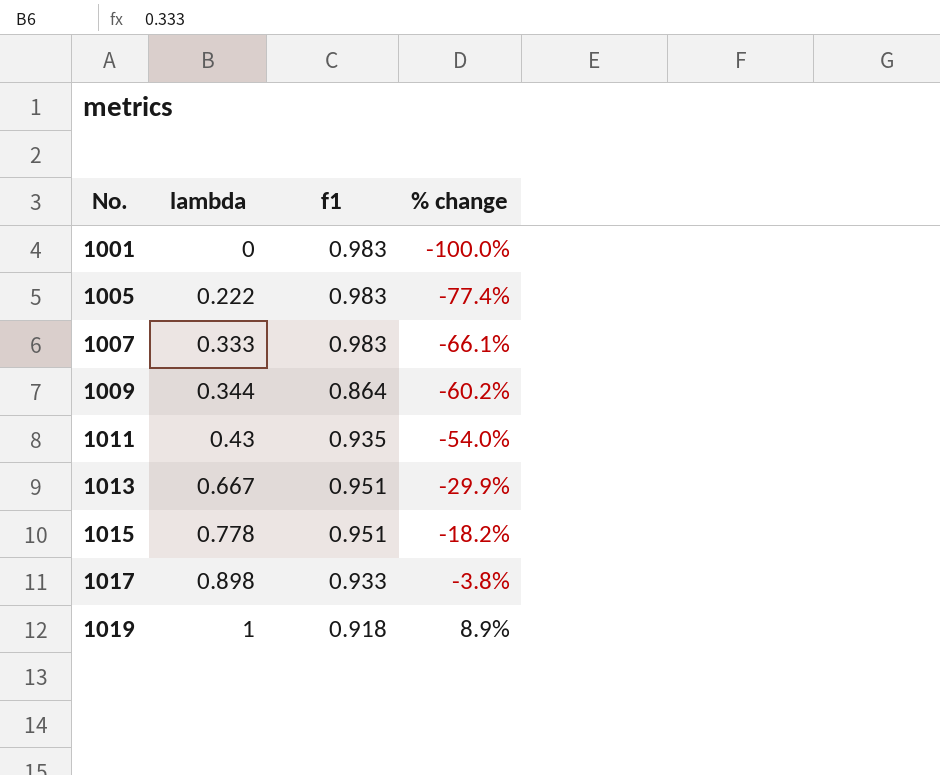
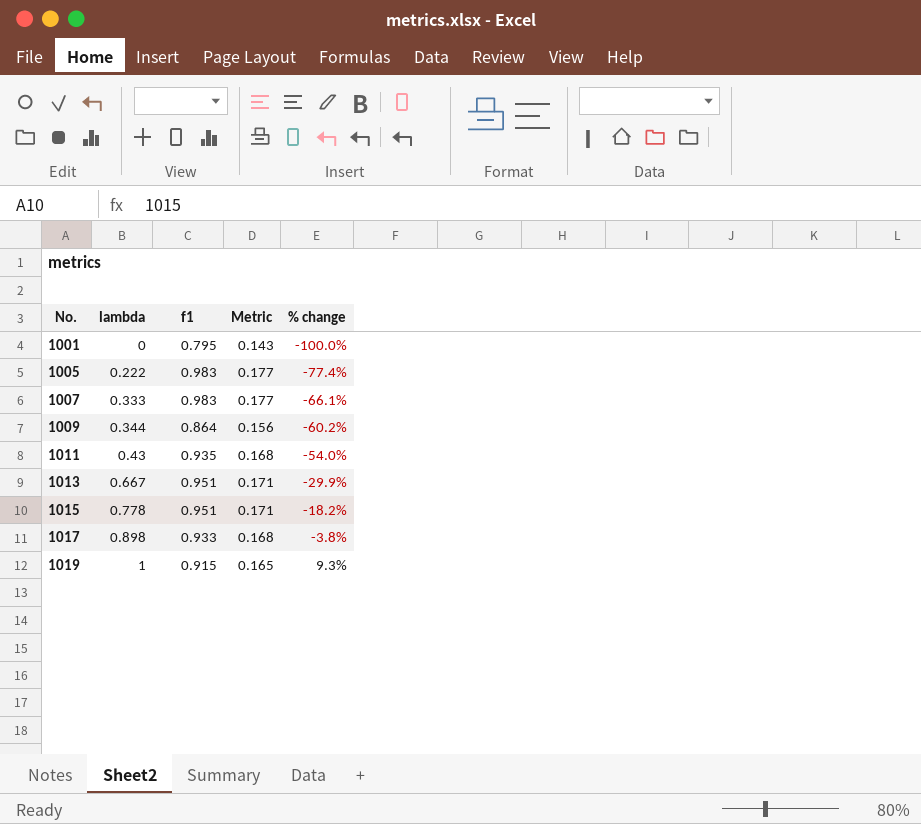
column Metric | formula: none -> [f1] * 0.18
1001 | f1: 0.983 -> 0.795
1019 | f1: 0.918 -> 0.915
1019 | % change: 8.9% -> 9.3%

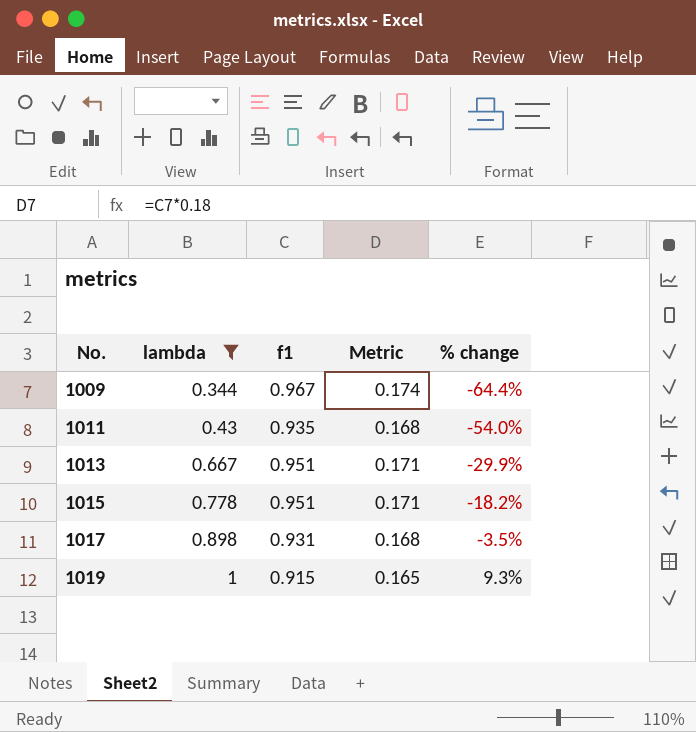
filter: none -> lambda >= 0.344
1009 | f1: 0.864 -> 0.967
1009 | Metric: 0.156 -> 0.174
1009 | % change: -60.2% -> -64.4%
1017 | f1: 0.933 -> 0.931
1017 | % change: -3.8% -> -3.5%

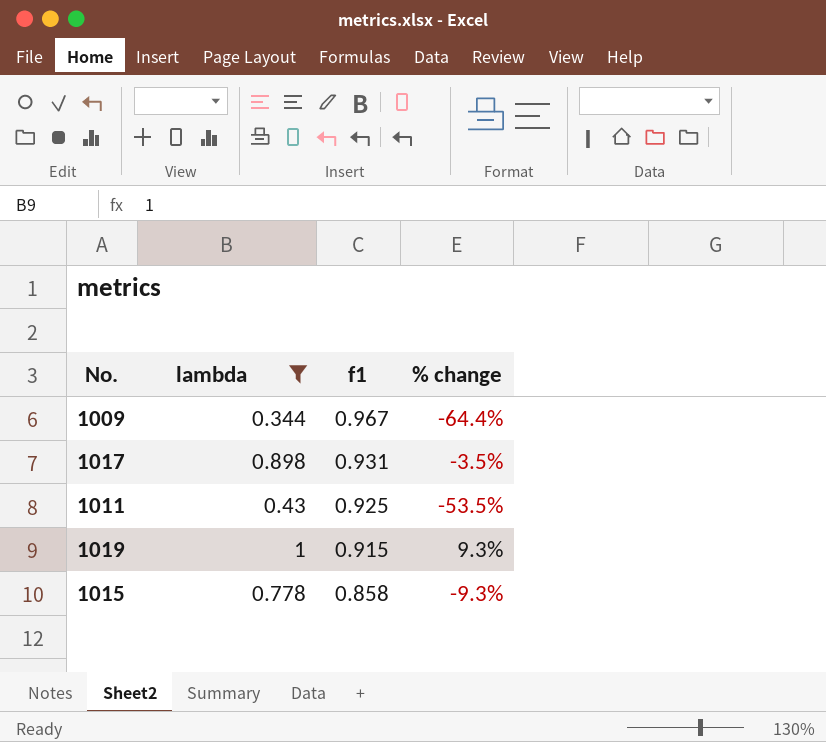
row order: No. ascending -> f1 descending
column Metric | formula: [f1] * 0.18 -> none
row 1013: 0.667 | 0.951 | 0.171 | -29.9% -> none
1011 | f1: 0.935 -> 0.925
1011 | % change: -54.0% -> -53.5%
1015 | f1: 0.951 -> 0.858
1015 | % change: -18.2% -> -9.3%

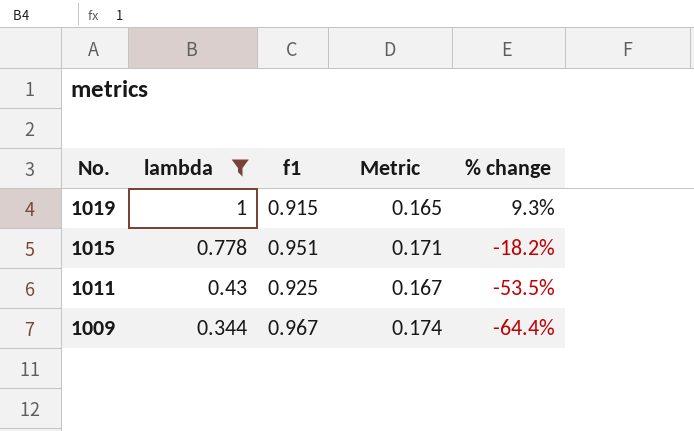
row order: f1 descending -> No. descending
column Metric | formula: none -> [f1] * 0.18
row 1017: 0.898 | 0.931 | -3.5% -> none
1015 | f1: 0.858 -> 0.951
1015 | % change: -9.3% -> -18.2%

